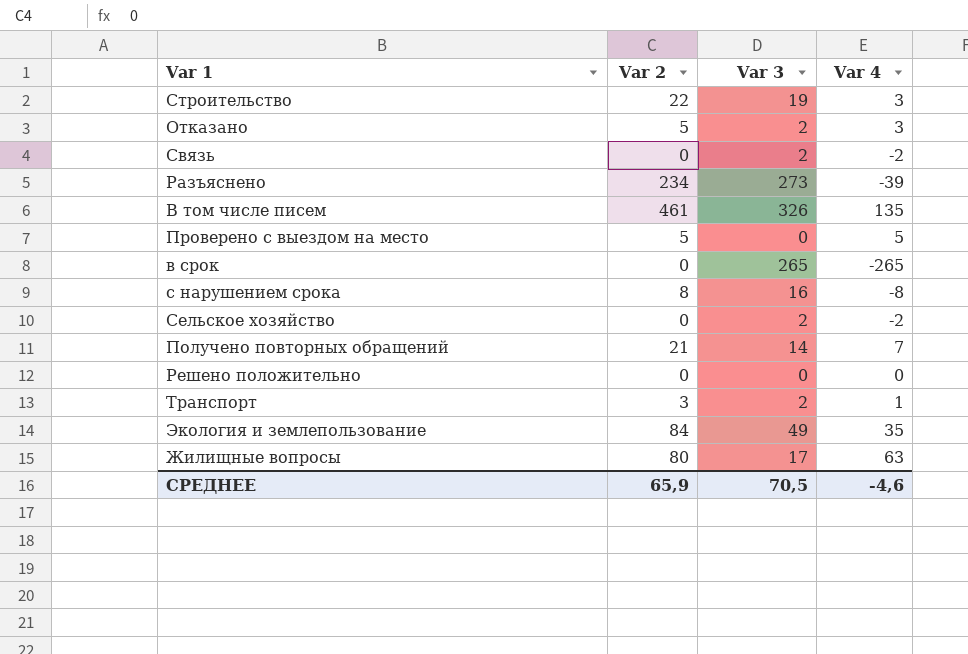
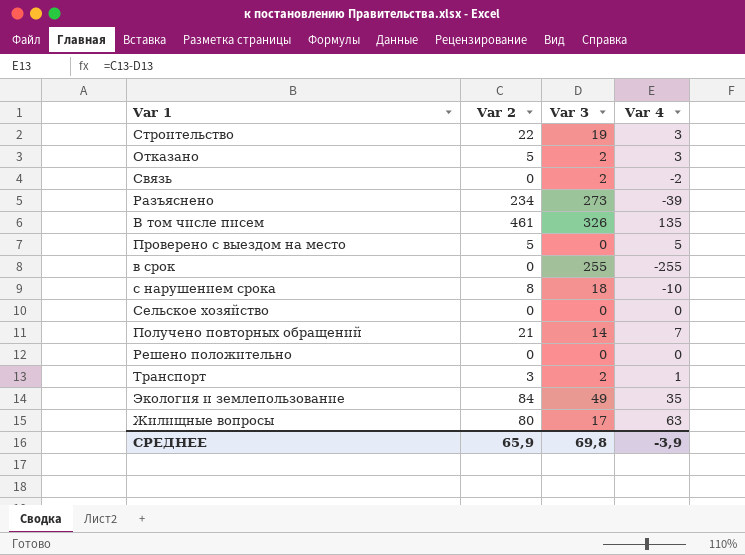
в срок | Var 3: 265 -> 255
в срок | Var 4: -265 -> -255
с нарушением срока | Var 3: 16 -> 18
с нарушением срока | Var 4: -8 -> -10
Сельское хозяйство | Var 3: 2 -> 0
Сельское хозяйство | Var 4: -2 -> 0
СРЕДНЕЕ | Var 3: 70,5 -> 69,8
СРЕДНЕЕ | Var 4: -4,6 -> -3,9

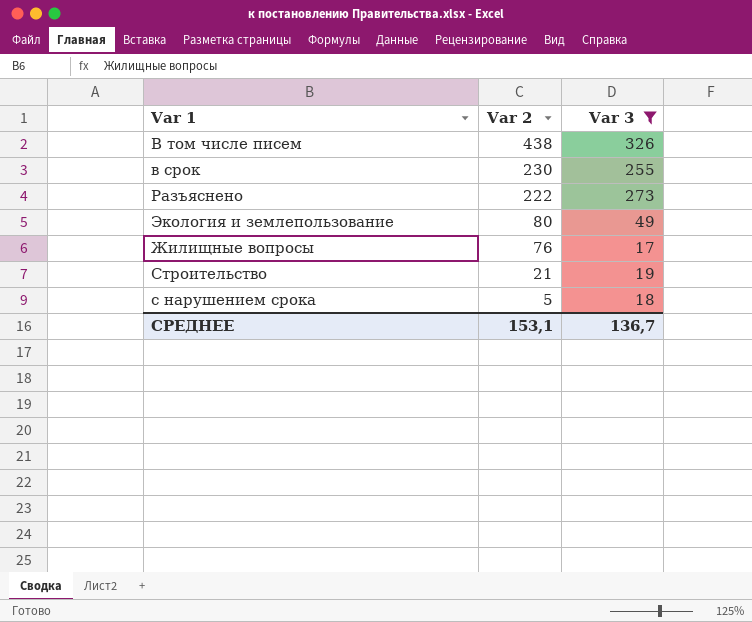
filter: none -> Var 3 >= 17
row order: none -> Var 2 descending
column Var 4 | formula: [Var 2] - [Var 3] -> none
В том числе писем | Var 2: 461 -> 438
в срок | Var 2: 0 -> 230
Разъяснено | Var 2: 234 -> 222
Экология и землепользование | Var 2: 84 -> 80
Жилищные вопросы | Var 2: 80 -> 76
Строительство | Var 2: 22 -> 21
с нарушением срока | Var 2: 8 -> 5
СРЕДНЕЕ | Var 2: 65,9 -> 153,1
СРЕДНЕЕ | Var 3: 69,8 -> 136,7

